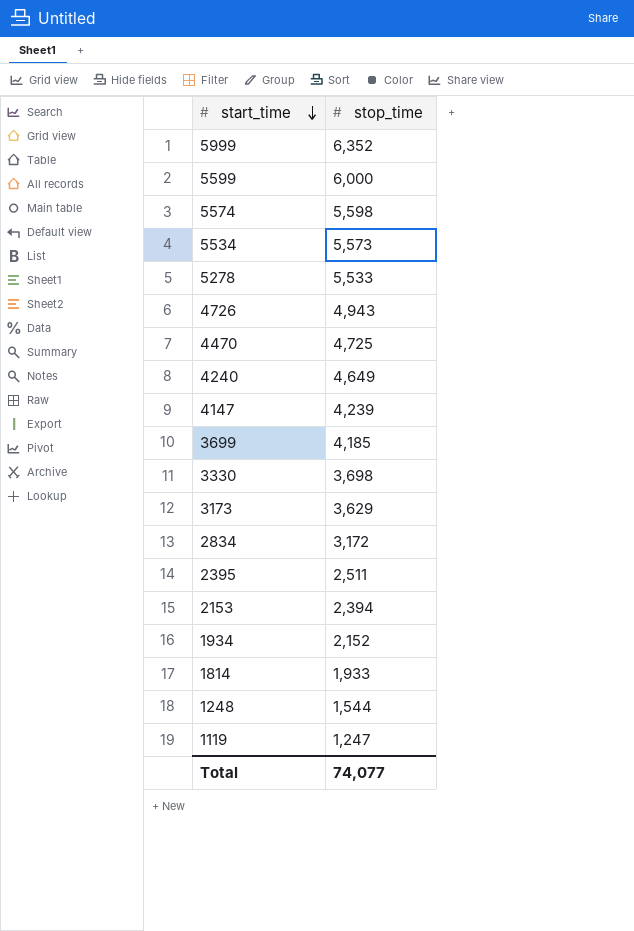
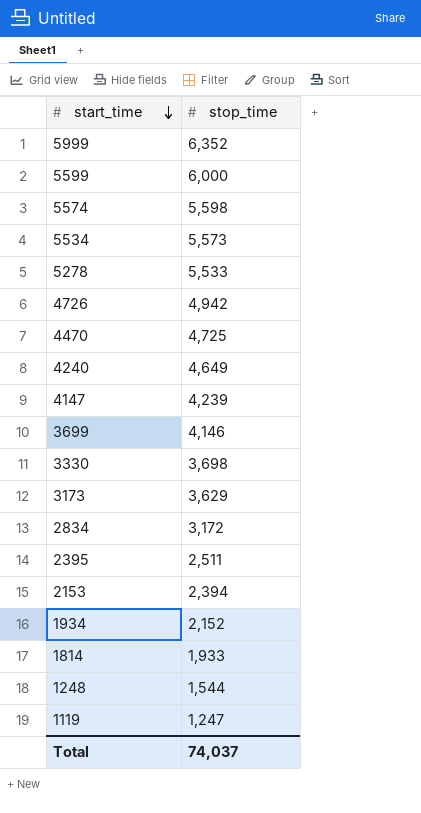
4726 | stop_time: 4,943 -> 4,942
3699 | stop_time: 4,185 -> 4,146
Total | stop_time: 74,077 -> 74,037

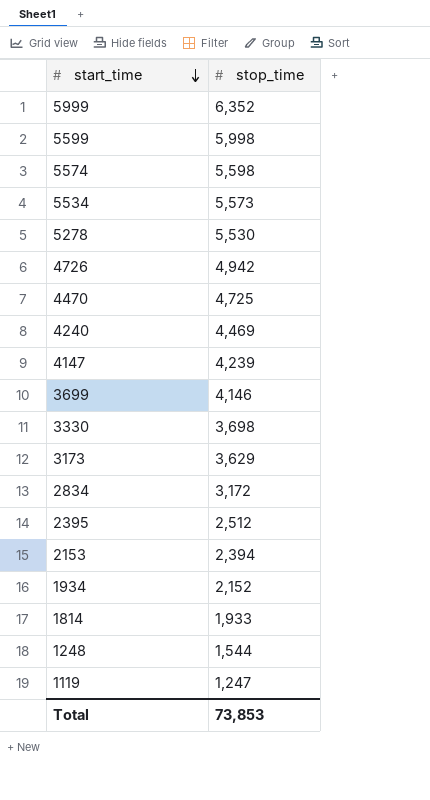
5599 | stop_time: 6,000 -> 5,998
5278 | stop_time: 5,533 -> 5,530
4240 | stop_time: 4,649 -> 4,469
2395 | stop_time: 2,511 -> 2,512
Total | stop_time: 74,037 -> 73,853

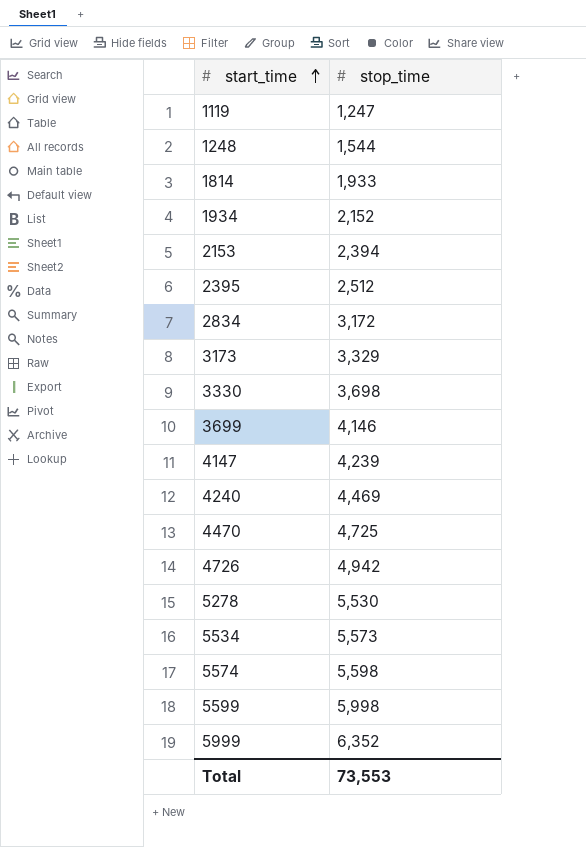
row order: start_time descending -> start_time ascending
3173 | stop_time: 3,629 -> 3,329
Total | stop_time: 73,853 -> 73,553

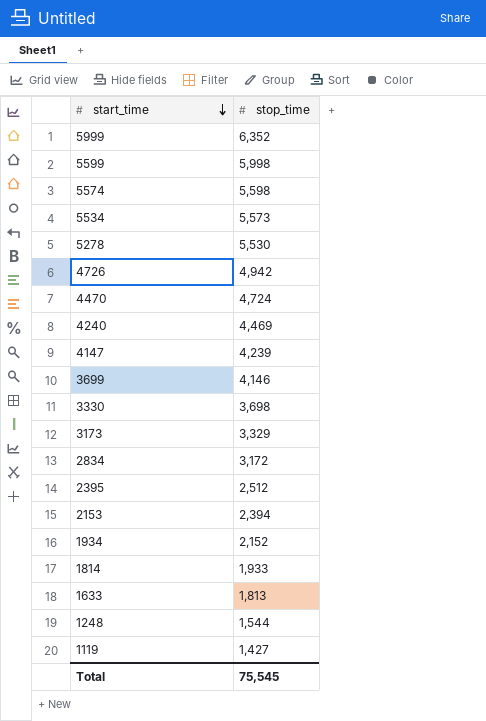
row order: start_time ascending -> start_time descending
4470 | stop_time: 4,725 -> 4,724
row 1633: none -> 1,813
1119 | stop_time: 1,247 -> 1,427
Total | stop_time: 73,553 -> 75,545

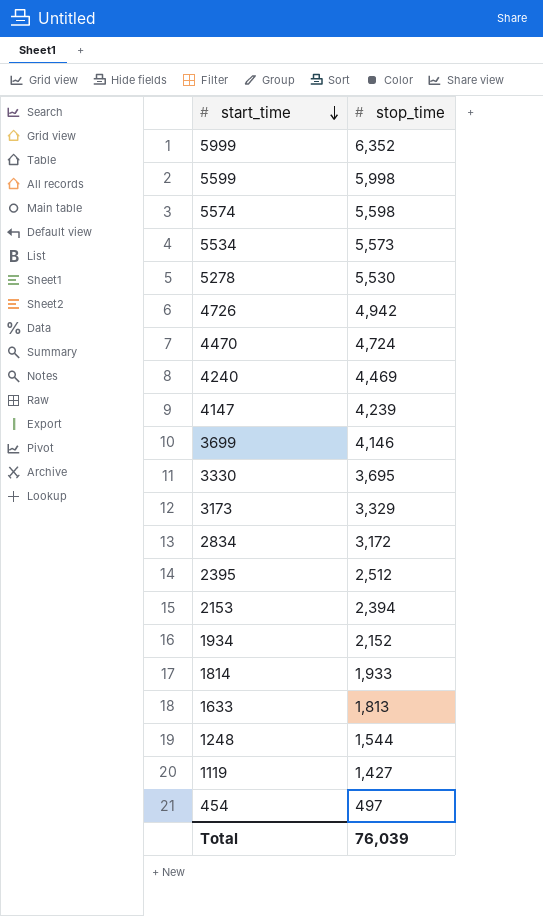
3330 | stop_time: 3,698 -> 3,695
row 454: none -> 497
Total | stop_time: 75,545 -> 76,039

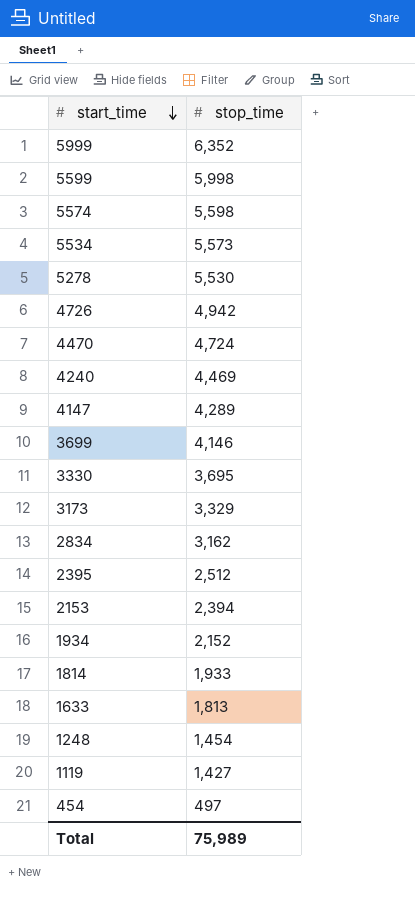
4147 | stop_time: 4,239 -> 4,289
2834 | stop_time: 3,172 -> 3,162
1248 | stop_time: 1,544 -> 1,454
Total | stop_time: 76,039 -> 75,989

